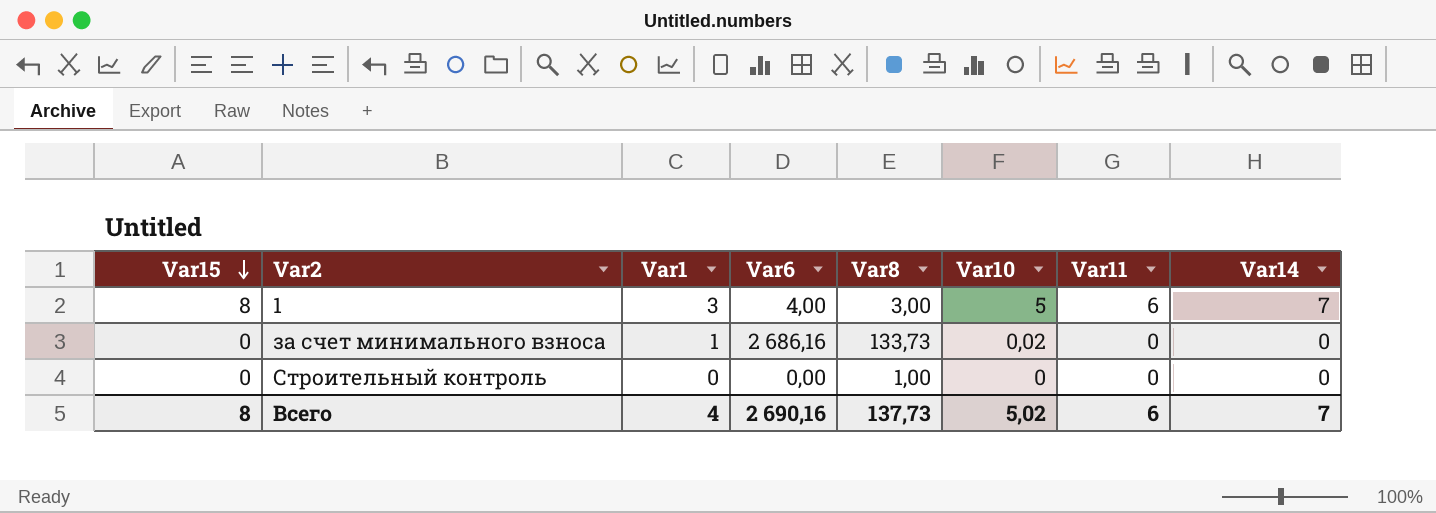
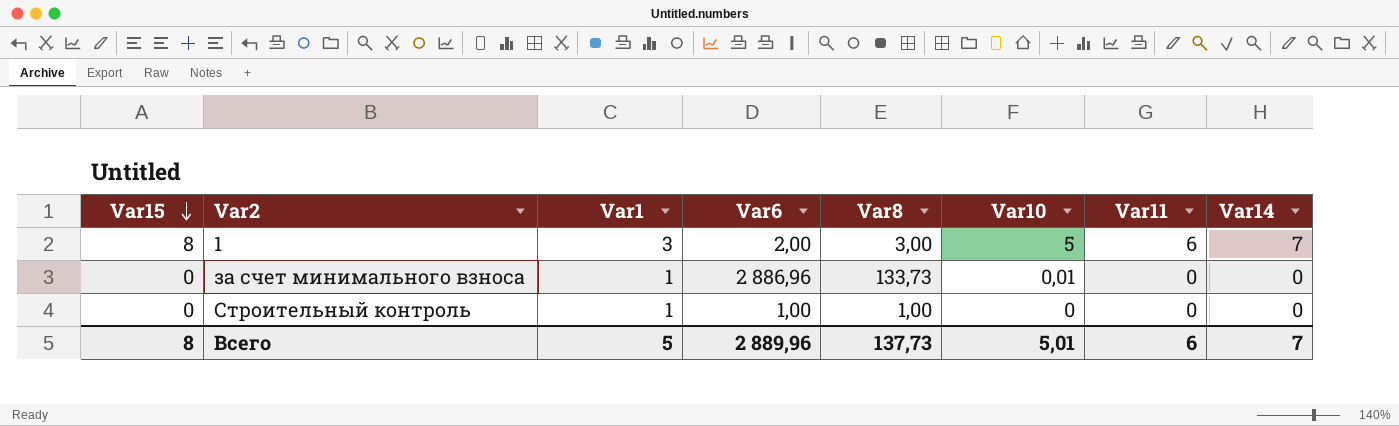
1 | Var6: 4,00 -> 2,00
за счет минимального взноса | Var6: 2 686,16 -> 2 886,96
за счет минимального взноса | Var10: 0,02 -> 0,01
Строительный контроль | Var1: 0 -> 1
Строительный контроль | Var6: 0,00 -> 1,00
Всего | Var1: 4 -> 5
Всего | Var6: 2 690,16 -> 2 889,96
Всего | Var10: 5,02 -> 5,01

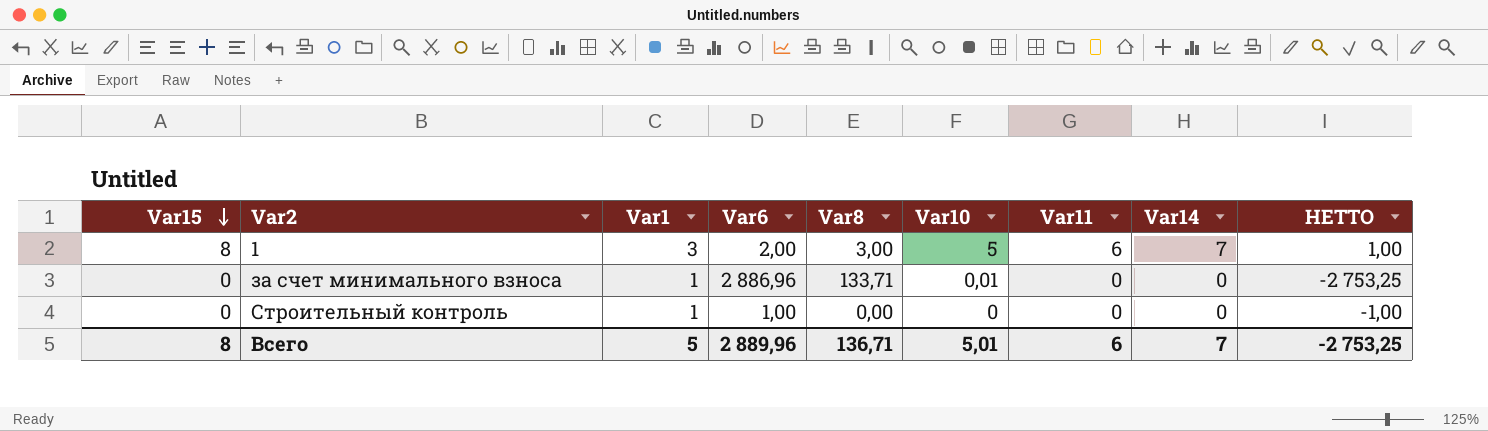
column НЕТТО | formula: none -> [Var8] - [Var6]
за счет минимального взноса | Var8: 133,73 -> 133,71
Строительный контроль | Var8: 1,00 -> 0,00
Всего | Var8: 137,73 -> 136,71

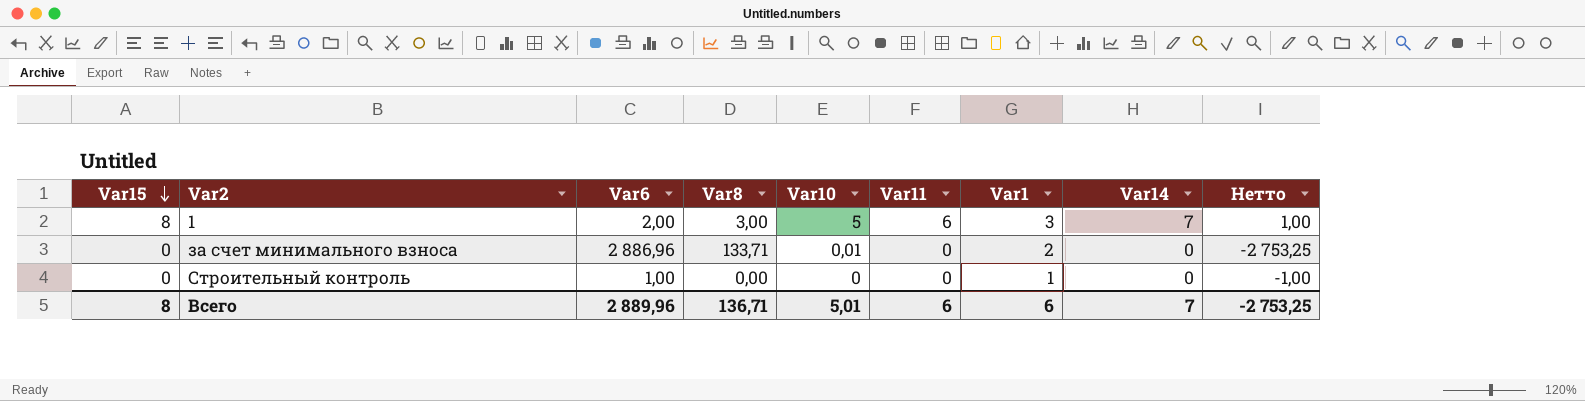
column Var1 | position: 3 -> 7
column name: НЕТТО -> Нетто
за счет минимального взноса | Var1: 1 -> 2
Всего | Var1: 5 -> 6

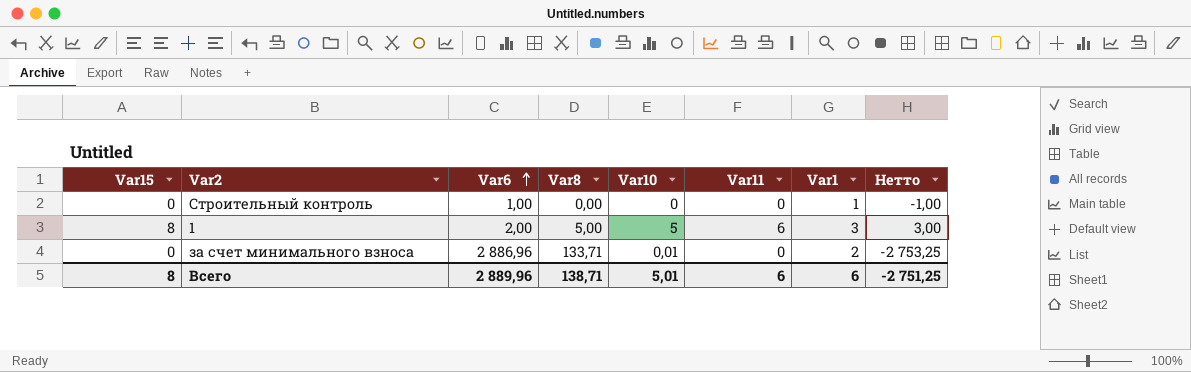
row order: Var15 descending -> Var6 ascending
column Var14 | position: 8 -> none
1 | Var8: 3,00 -> 5,00
1 | Нетто: 1,00 -> 3,00
Всего | Var8: 136,71 -> 138,71
Всего | Нетто: -2 753,25 -> -2 751,25

